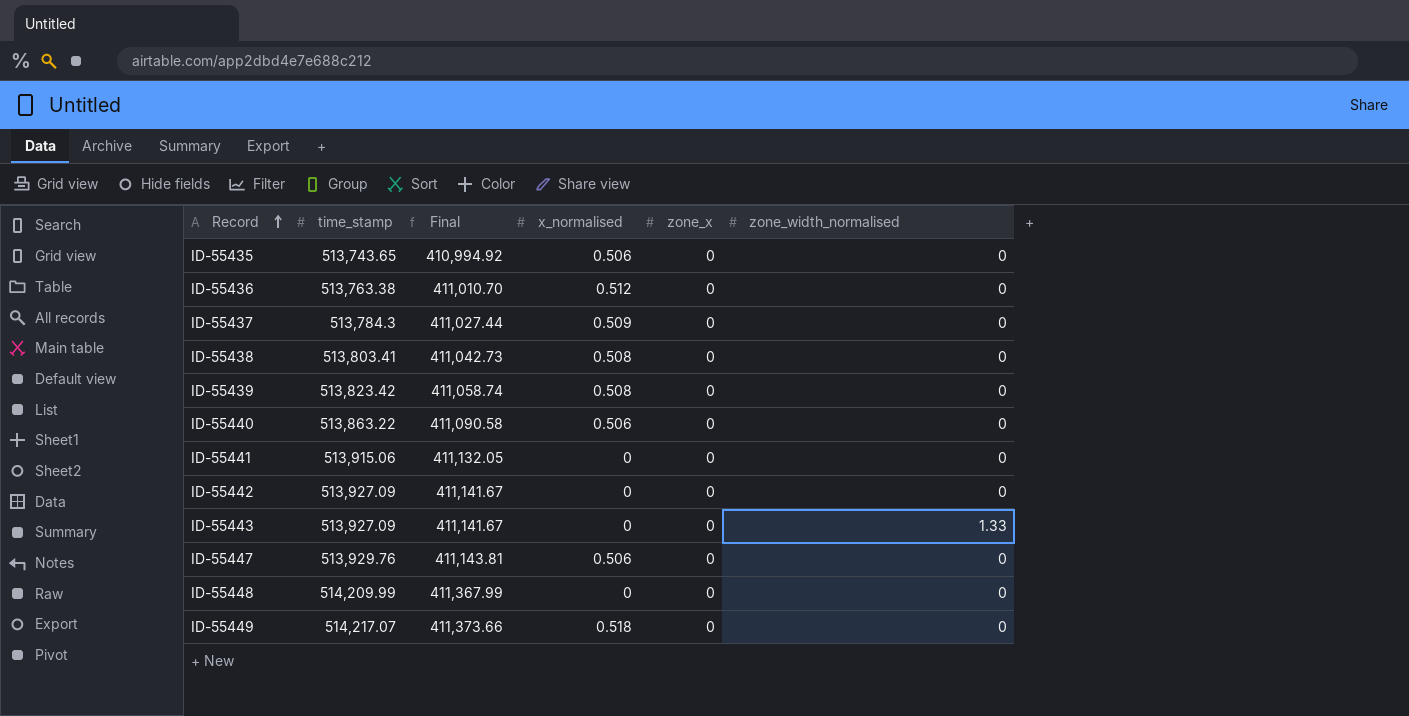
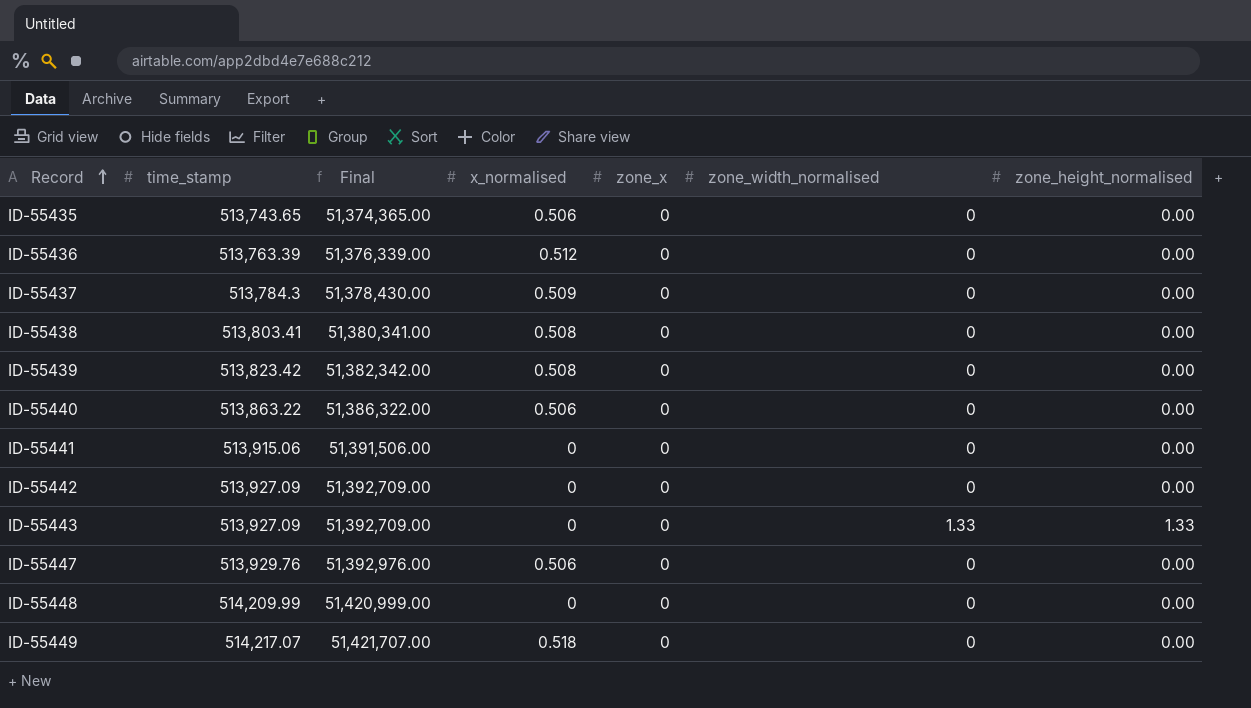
column Final | formula: [time_stamp] * 0.8 -> [time_stamp] * 100
column zone_height_normalised | position: none -> 7
ID-55436 | time_stamp: 513,763.38 -> 513,763.39

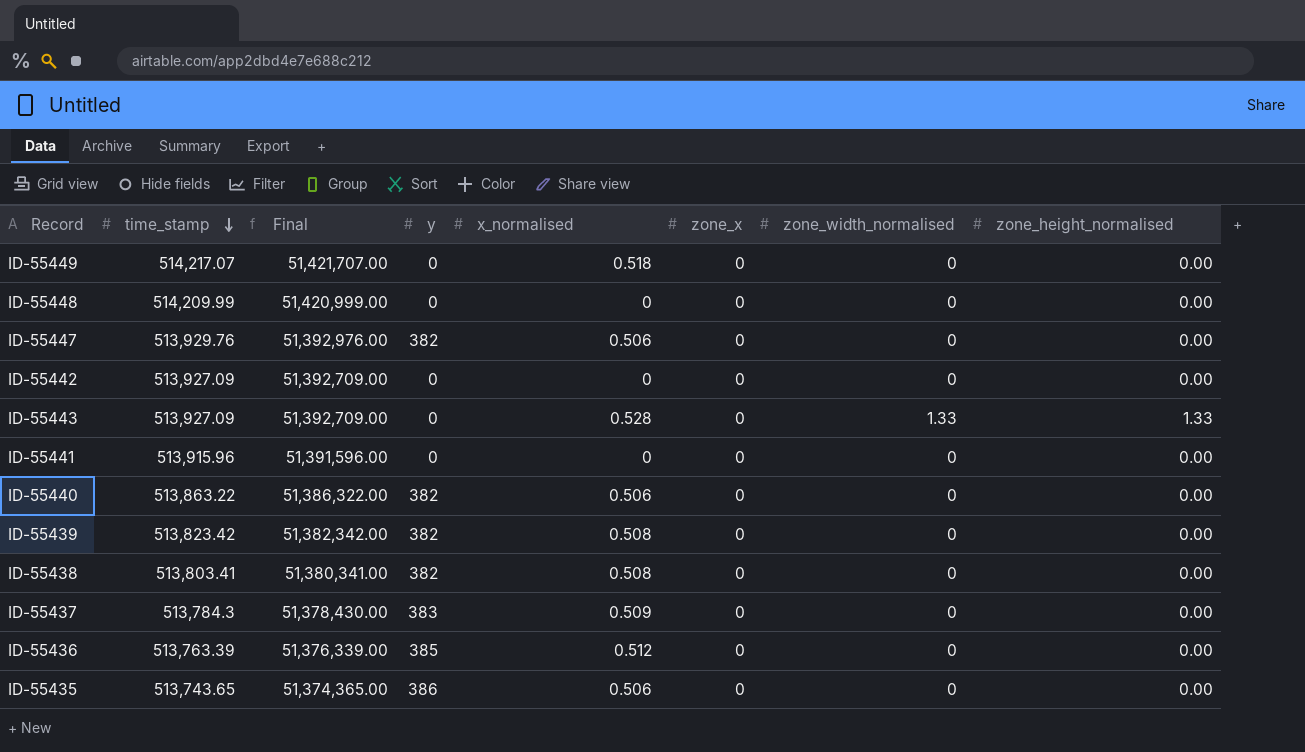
row order: Record ascending -> time_stamp descending
column y | position: none -> 4
ID-55443 | x_normalised: 0 -> 0.528
ID-55441 | time_stamp: 513,915.06 -> 513,915.96
ID-55441 | Final: 51,391,506.00 -> 51,391,596.00

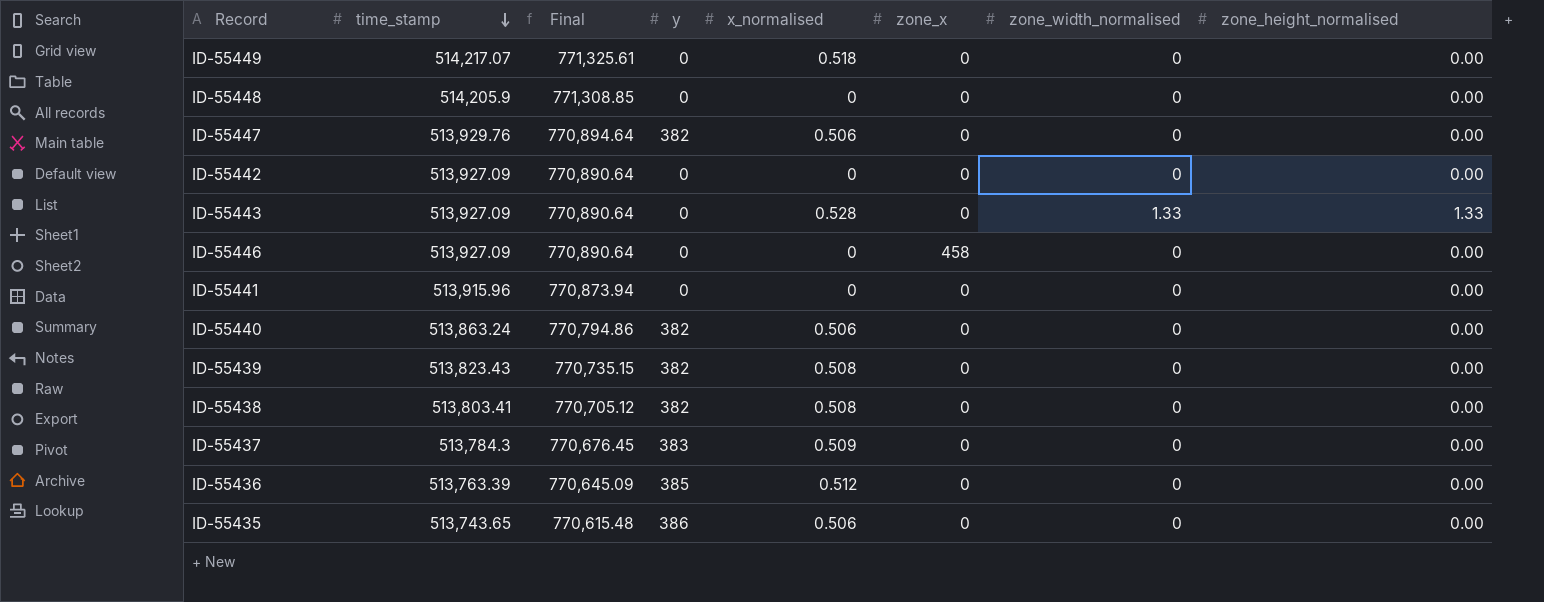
column Final | formula: [time_stamp] * 100 -> [time_stamp] * 1.5
ID-55448 | time_stamp: 514,209.99 -> 514,205.9
row ID-55446: none -> 513,927.09 | 770,890.64 | 0 | 0 | 458 | 0 | 0.00
ID-55440 | time_stamp: 513,863.22 -> 513,863.24
ID-55439 | time_stamp: 513,823.42 -> 513,823.43

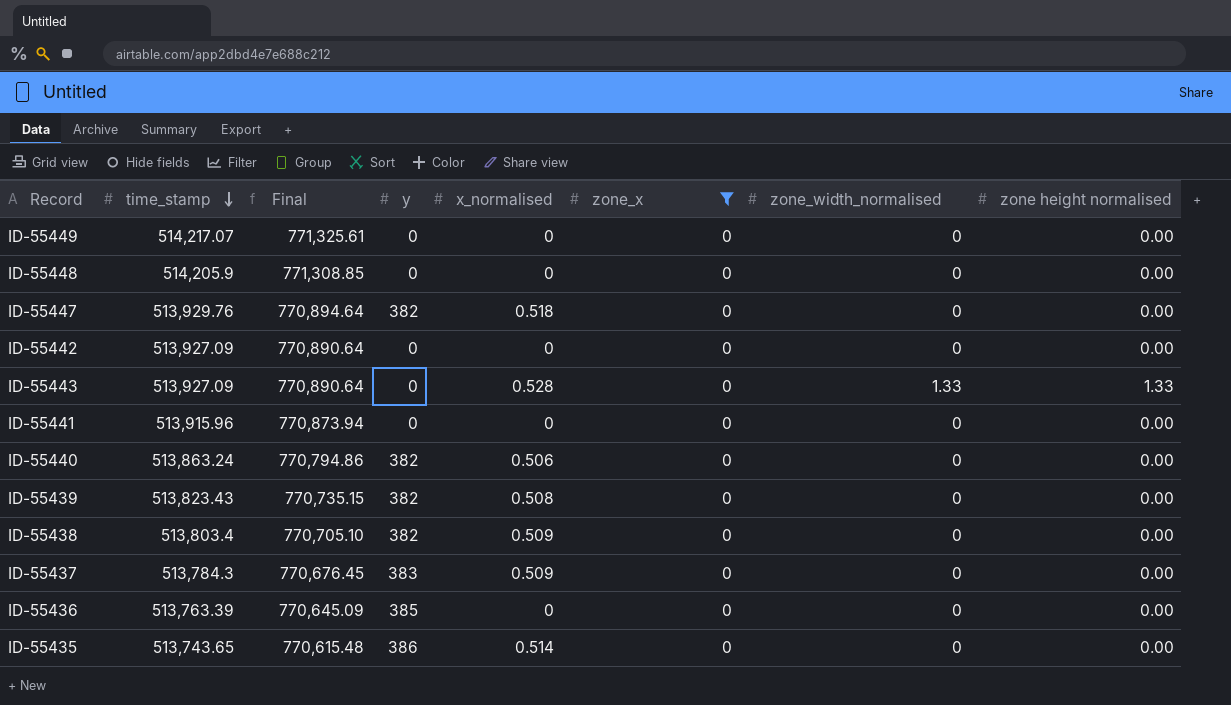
filter: none -> zone_x = 0
column name: zone_height_normalised -> zone height normalised
ID-55449 | x_normalised: 0.518 -> 0
ID-55447 | x_normalised: 0.506 -> 0.518
ID-55438 | time_stamp: 513,803.41 -> 513,803.4
ID-55438 | Final: 770,705.12 -> 770,705.10
ID-55438 | x_normalised: 0.508 -> 0.509
ID-55436 | x_normalised: 0.512 -> 0
ID-55435 | x_normalised: 0.506 -> 0.514

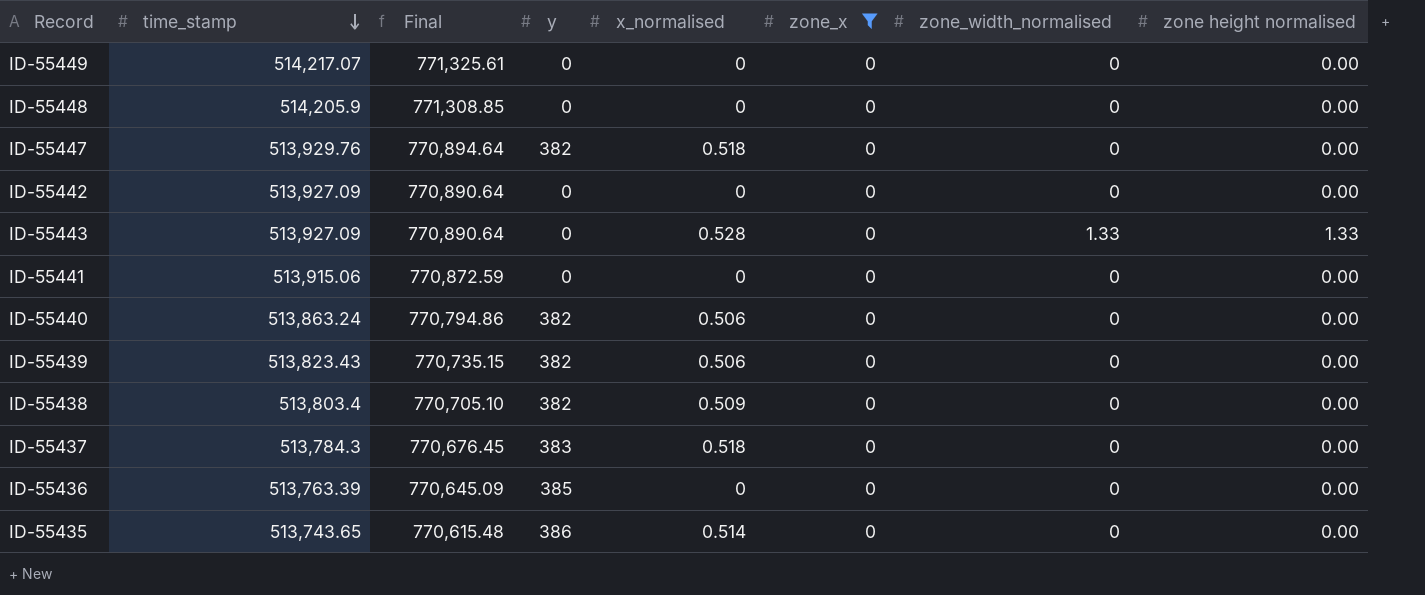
ID-55441 | time_stamp: 513,915.96 -> 513,915.06
ID-55441 | Final: 770,873.94 -> 770,872.59
ID-55439 | x_normalised: 0.508 -> 0.506
ID-55437 | x_normalised: 0.509 -> 0.518

